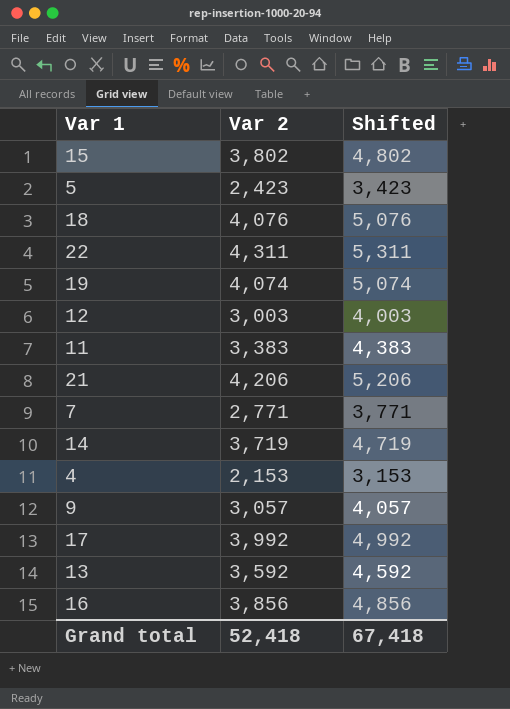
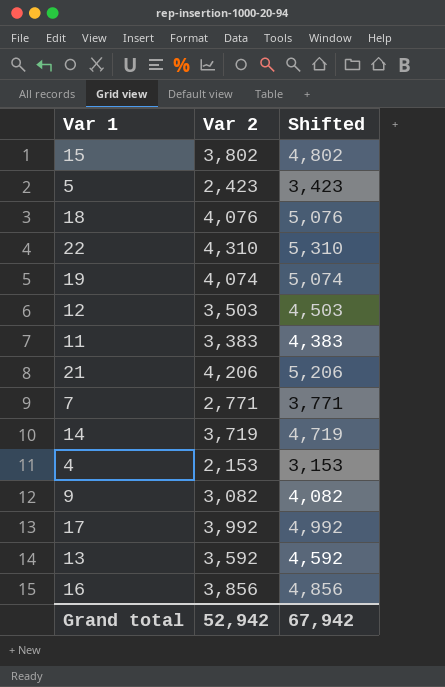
22 | Var 2: 4,311 -> 4,310
22 | Shifted: 5,311 -> 5,310
12 | Var 2: 3,003 -> 3,503
12 | Shifted: 4,003 -> 4,503
9 | Var 2: 3,057 -> 3,082
9 | Shifted: 4,057 -> 4,082
Grand total | Var 2: 52,418 -> 52,942
Grand total | Shifted: 67,418 -> 67,942

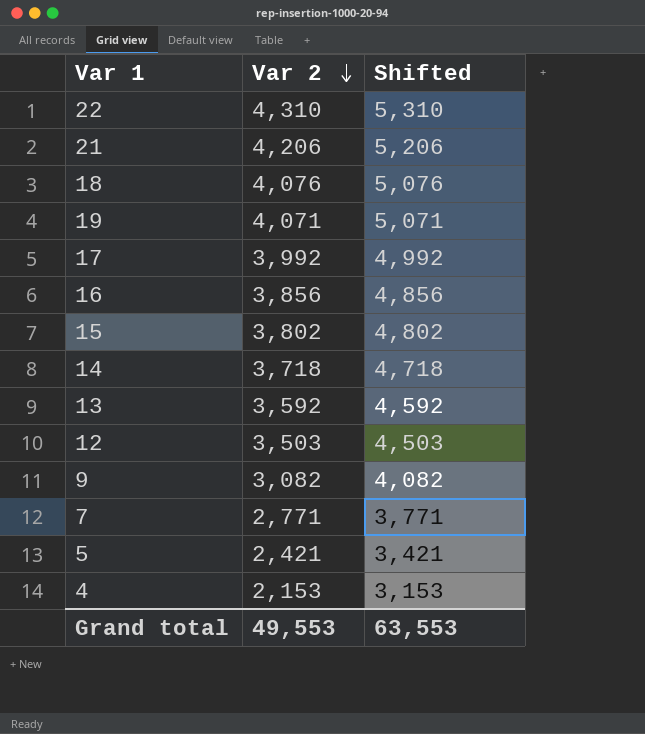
row order: none -> Var 2 descending
row 11: 3,383 | 4,383 -> none
19 | Var 2: 4,074 -> 4,071
19 | Shifted: 5,074 -> 5,071
14 | Var 2: 3,719 -> 3,718
14 | Shifted: 4,719 -> 4,718
5 | Var 2: 2,423 -> 2,421
5 | Shifted: 3,423 -> 3,421
Grand total | Var 2: 52,942 -> 49,553
Grand total | Shifted: 67,942 -> 63,553

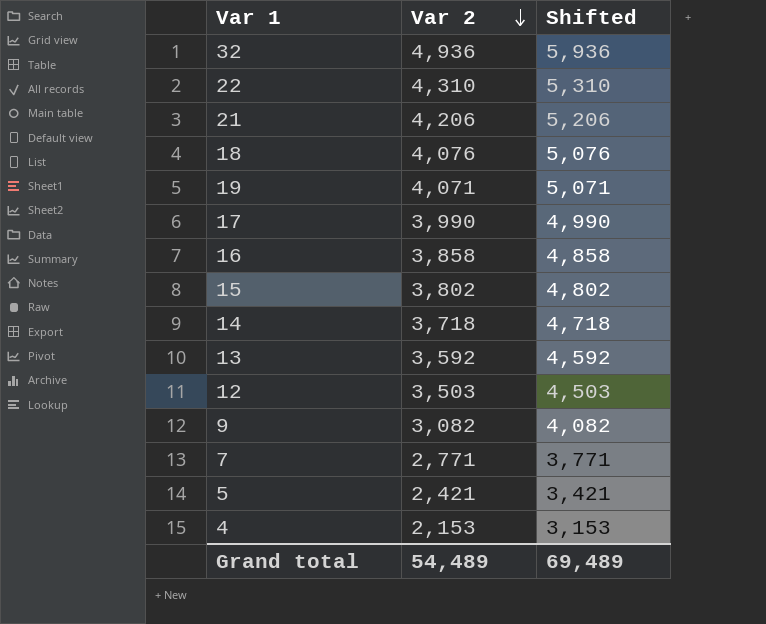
row 32: none -> 4,936 | 5,936
17 | Var 2: 3,992 -> 3,990
17 | Shifted: 4,992 -> 4,990
16 | Var 2: 3,856 -> 3,858
16 | Shifted: 4,856 -> 4,858
Grand total | Var 2: 49,553 -> 54,489
Grand total | Shifted: 63,553 -> 69,489

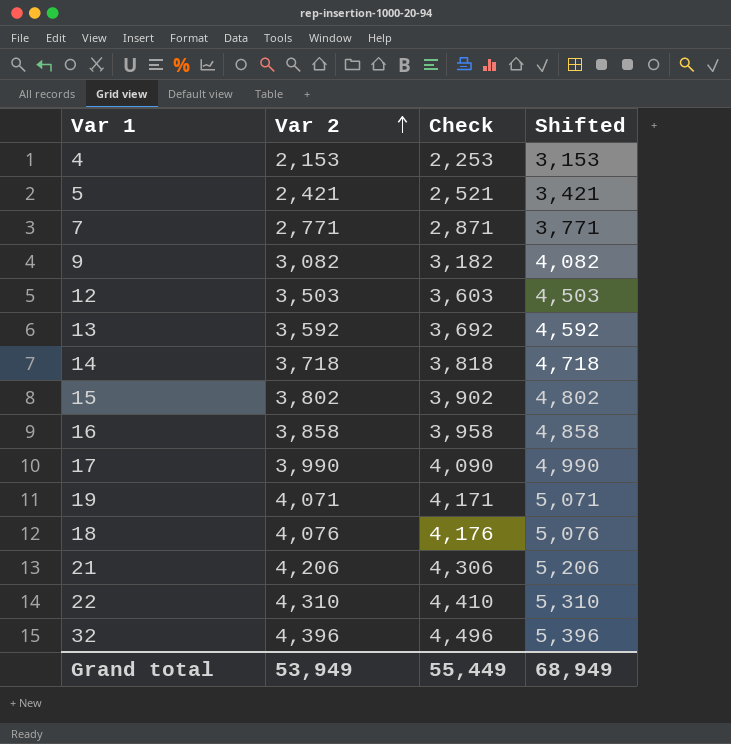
row order: Var 2 descending -> Var 2 ascending
column Check | formula: none -> [Var 2] + 100
32 | Var 2: 4,936 -> 4,396
32 | Shifted: 5,936 -> 5,396
Grand total | Var 2: 54,489 -> 53,949
Grand total | Shifted: 69,489 -> 68,949

